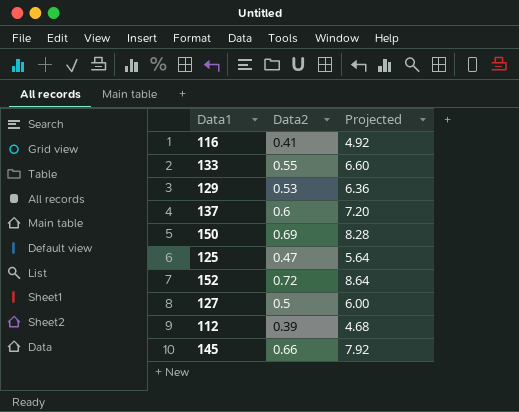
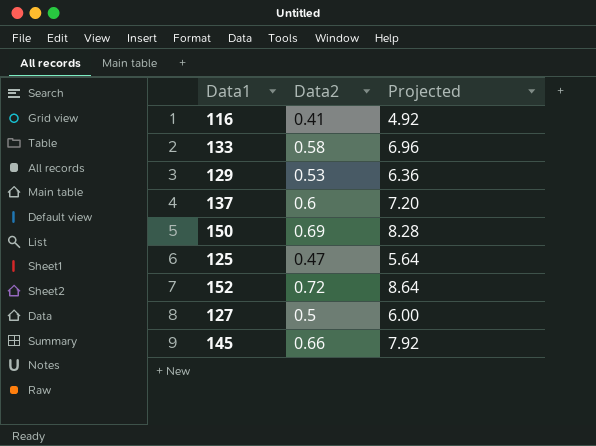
row 112: 0.39 | 4.68 -> none
133 | Data2: 0.55 -> 0.58
133 | Projected: 6.60 -> 6.96

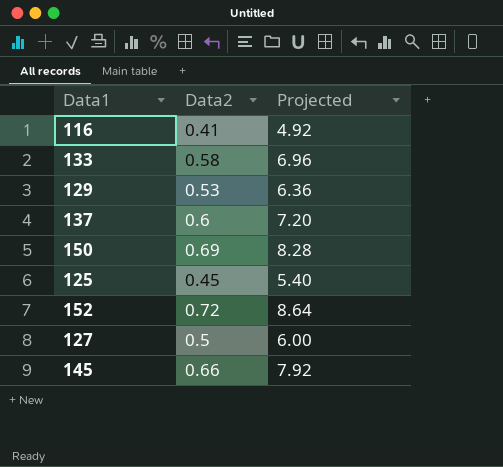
125 | Data2: 0.47 -> 0.45
125 | Projected: 5.64 -> 5.40

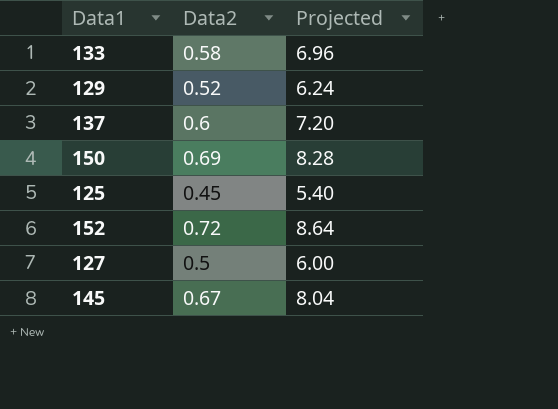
row 116: 0.41 | 4.92 -> none
129 | Data2: 0.53 -> 0.52
129 | Projected: 6.36 -> 6.24
145 | Data2: 0.66 -> 0.67
145 | Projected: 7.92 -> 8.04

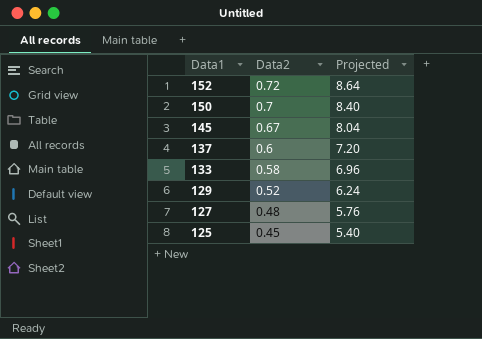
row order: none -> Data1 descending
150 | Data2: 0.69 -> 0.7
150 | Projected: 8.28 -> 8.40
127 | Data2: 0.5 -> 0.48
127 | Projected: 6.00 -> 5.76

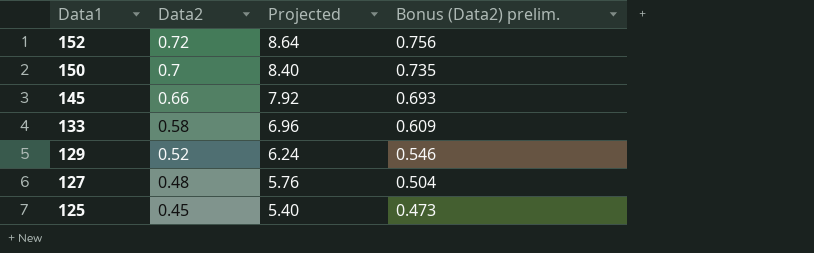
column Bonus (Data2) prelim. | formula: none -> [Data2] * 1.05
row 137: 0.6 | 7.20 -> none
145 | Data2: 0.67 -> 0.66
145 | Projected: 8.04 -> 7.92

